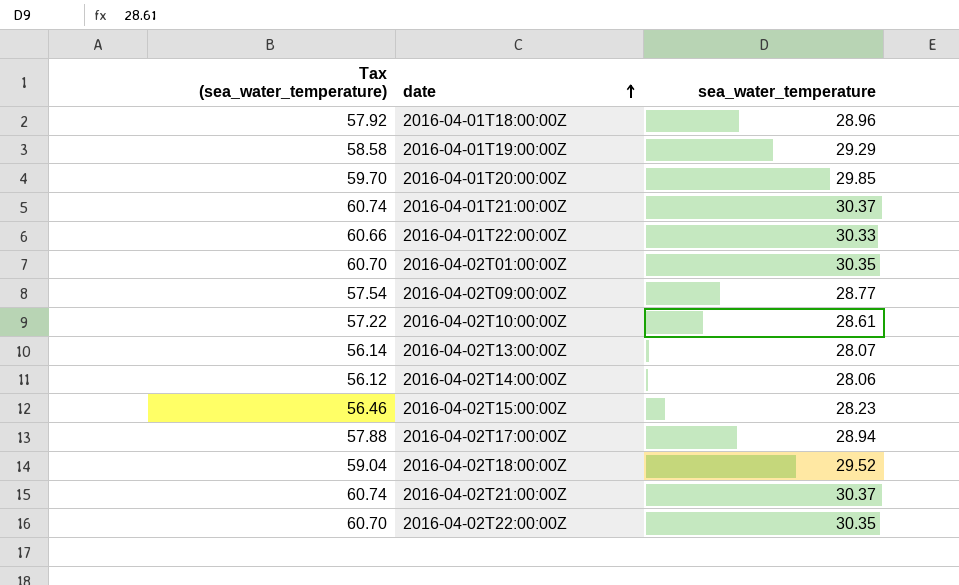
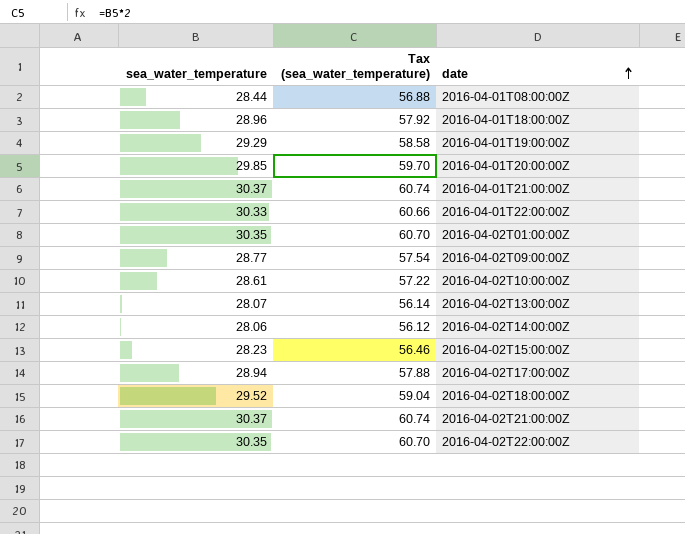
column sea_water_temperature | position: 3 -> 1
row 2016-04-01T08:00:00Z: none -> 28.44 | 56.88

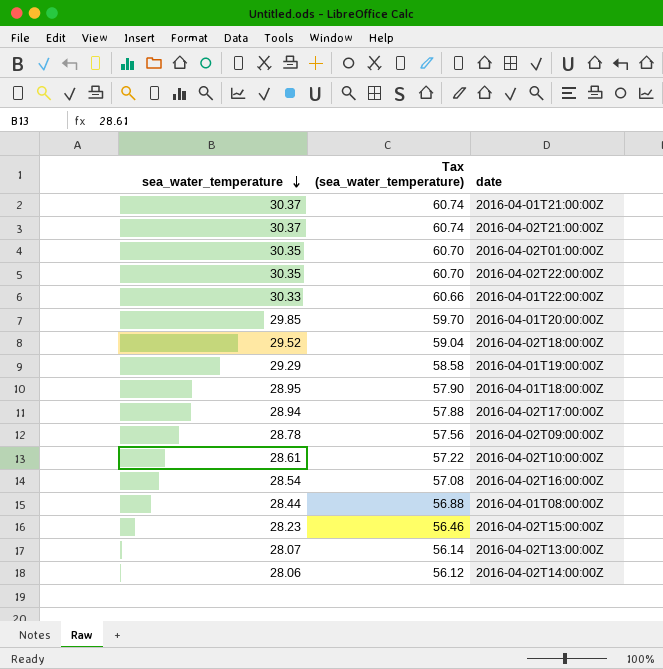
row order: date ascending -> sea_water_temperature descending
2016-04-01T18:00:00Z | sea_water_temperature: 28.96 -> 28.95
2016-04-01T18:00:00Z | Tax (sea_water_temperature): 57.92 -> 57.90
2016-04-02T09:00:00Z | sea_water_temperature: 28.77 -> 28.78
2016-04-02T09:00:00Z | Tax (sea_water_temperature): 57.54 -> 57.56
row 2016-04-02T16:00:00Z: none -> 28.54 | 57.08

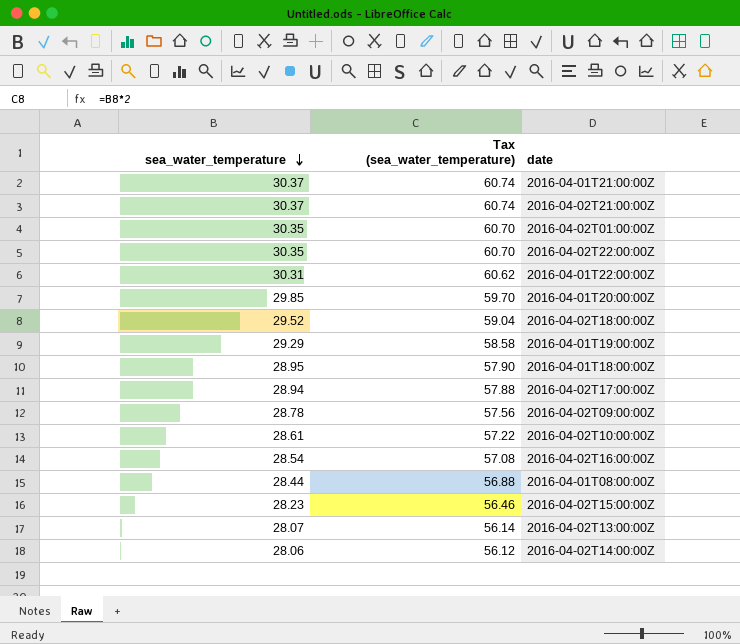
2016-04-01T22:00:00Z | sea_water_temperature: 30.33 -> 30.31
2016-04-01T22:00:00Z | Tax (sea_water_temperature): 60.66 -> 60.62

